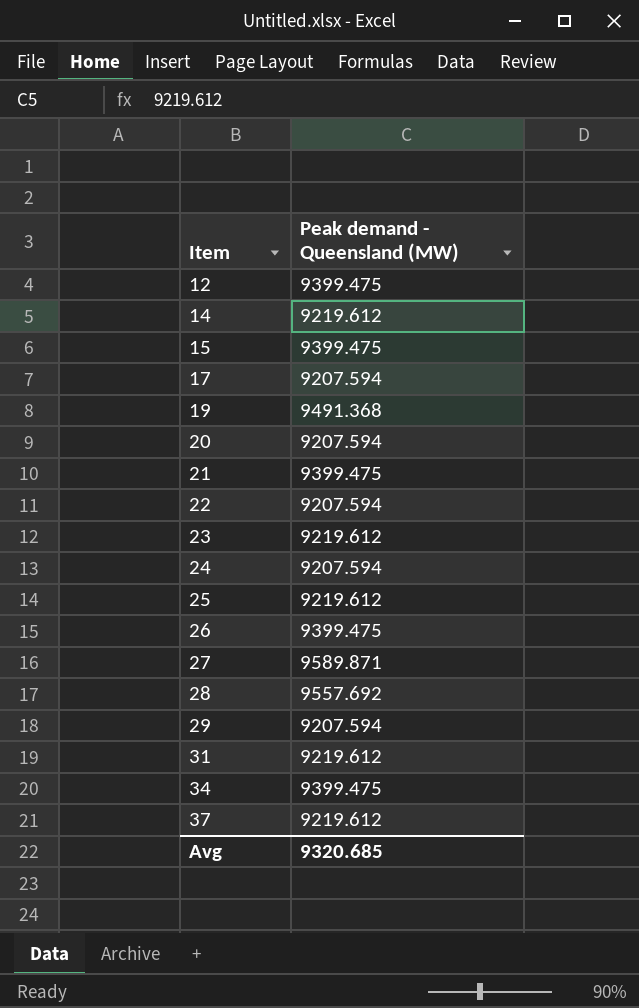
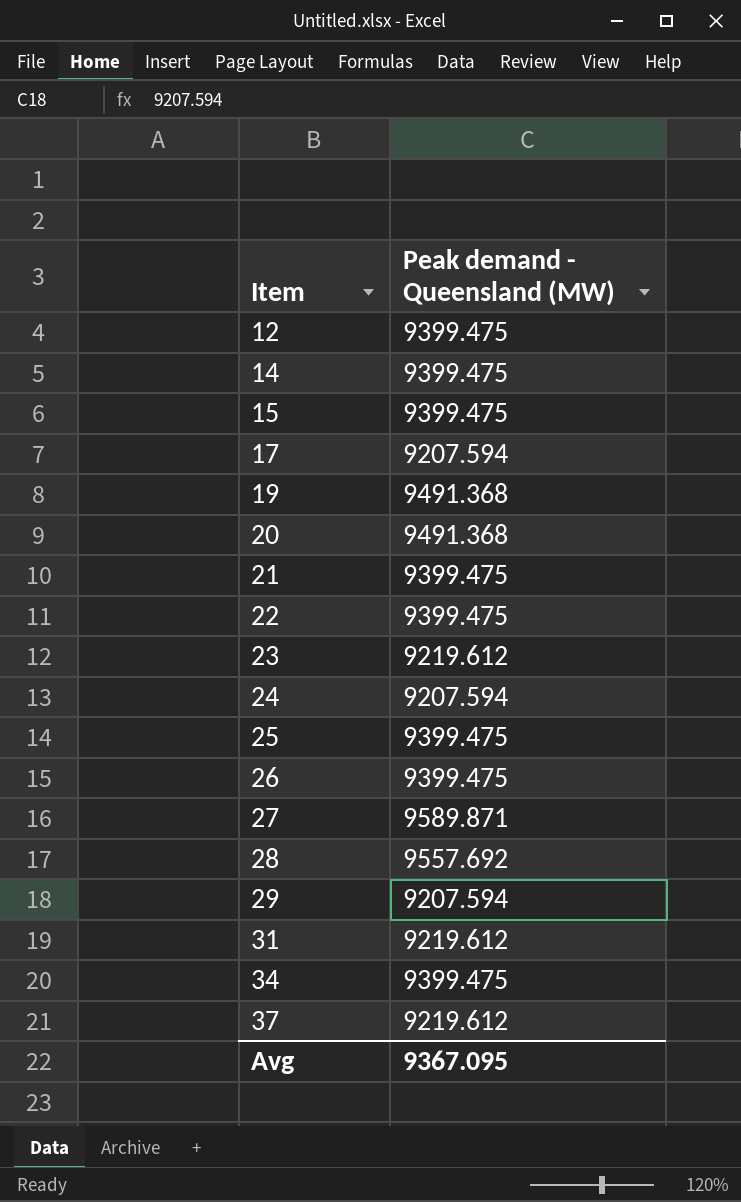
14 | Peak demand - Queensland (MW): 9219.612 -> 9399.475
20 | Peak demand - Queensland (MW): 9207.594 -> 9491.368
22 | Peak demand - Queensland (MW): 9207.594 -> 9399.475
25 | Peak demand - Queensland (MW): 9219.612 -> 9399.475
Avg | Peak demand - Queensland (MW): 9320.685 -> 9367.095

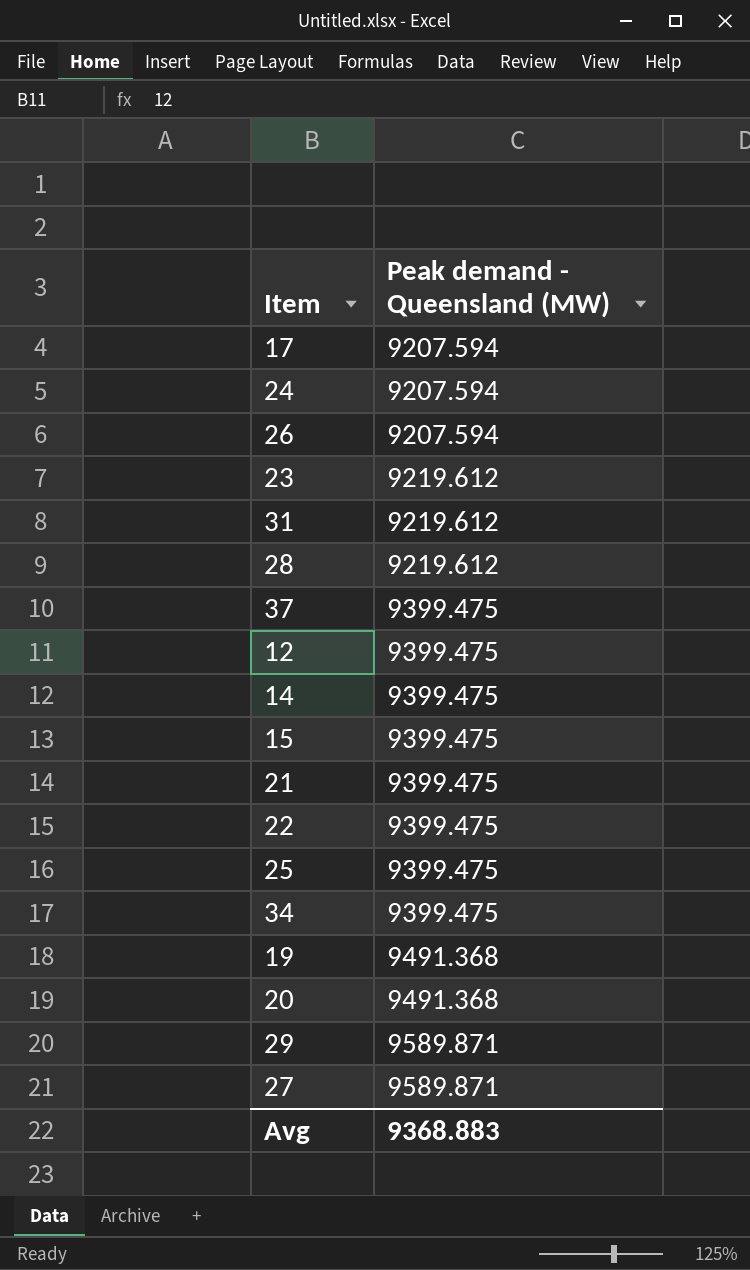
row order: Item ascending -> Peak demand - Queensland (MW) ascending
26 | Peak demand - Queensland (MW): 9399.475 -> 9207.594
28 | Peak demand - Queensland (MW): 9557.692 -> 9219.612
37 | Peak demand - Queensland (MW): 9219.612 -> 9399.475
29 | Peak demand - Queensland (MW): 9207.594 -> 9589.871
Avg | Peak demand - Queensland (MW): 9367.095 -> 9368.883

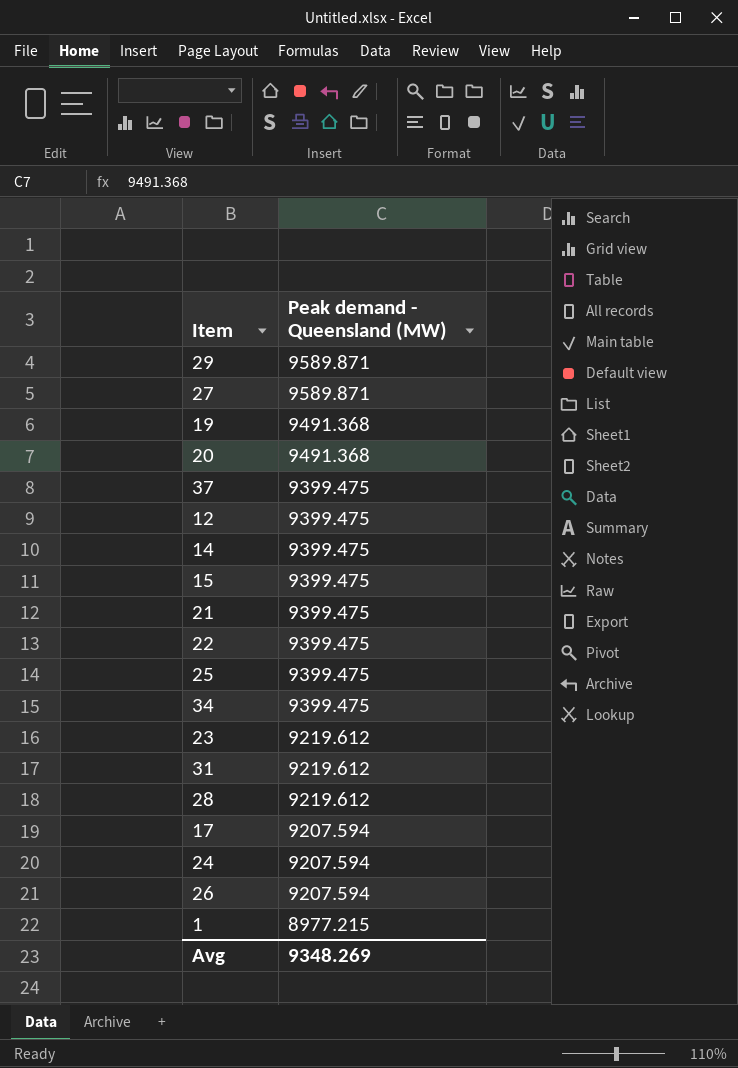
row order: Peak demand - Queensland (MW) ascending -> Peak demand - Queensland (MW) descending
row 1: none -> 8977.215
Avg | Peak demand - Queensland (MW): 9368.883 -> 9348.269

